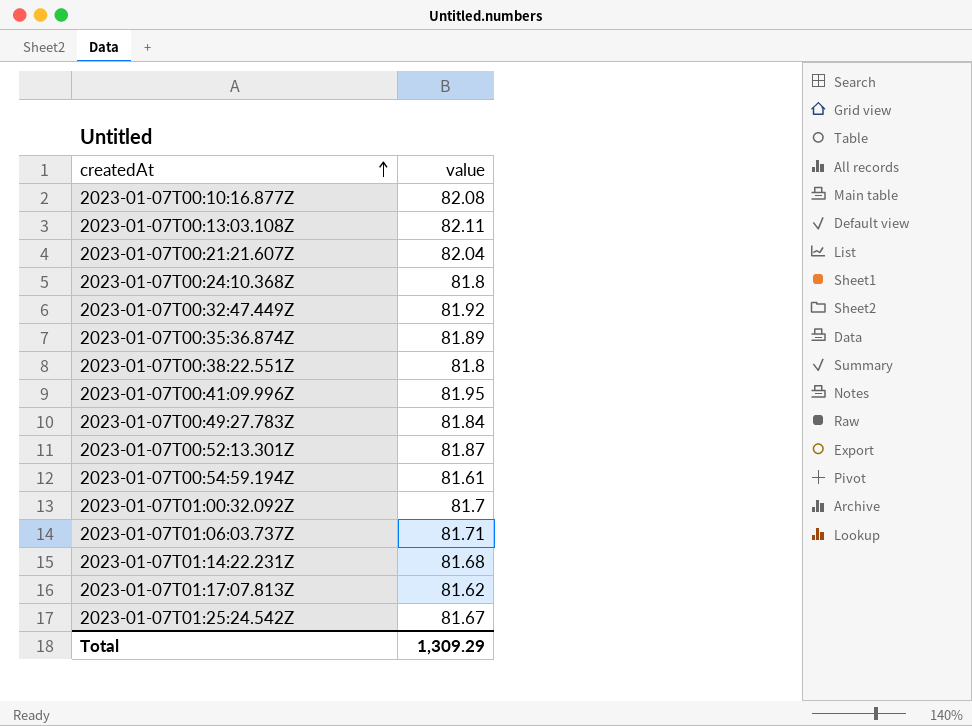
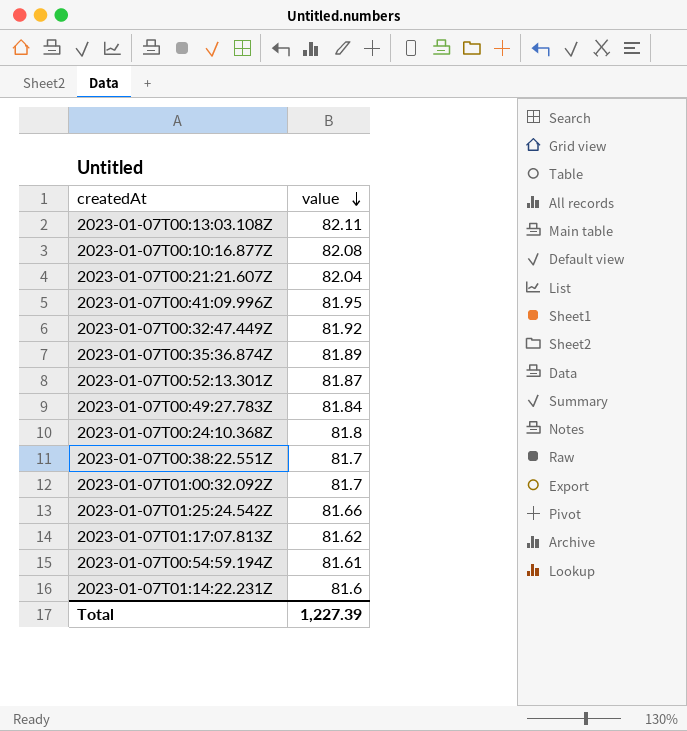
row order: createdAt ascending -> value descending
row 2023-01-07T01:06:03.737Z: 81.71 -> none
2023-01-07T00:38:22.551Z | value: 81.8 -> 81.7
2023-01-07T01:25:24.542Z | value: 81.67 -> 81.66
2023-01-07T01:14:22.231Z | value: 81.68 -> 81.6
Total | value: 1,309.29 -> 1,227.39

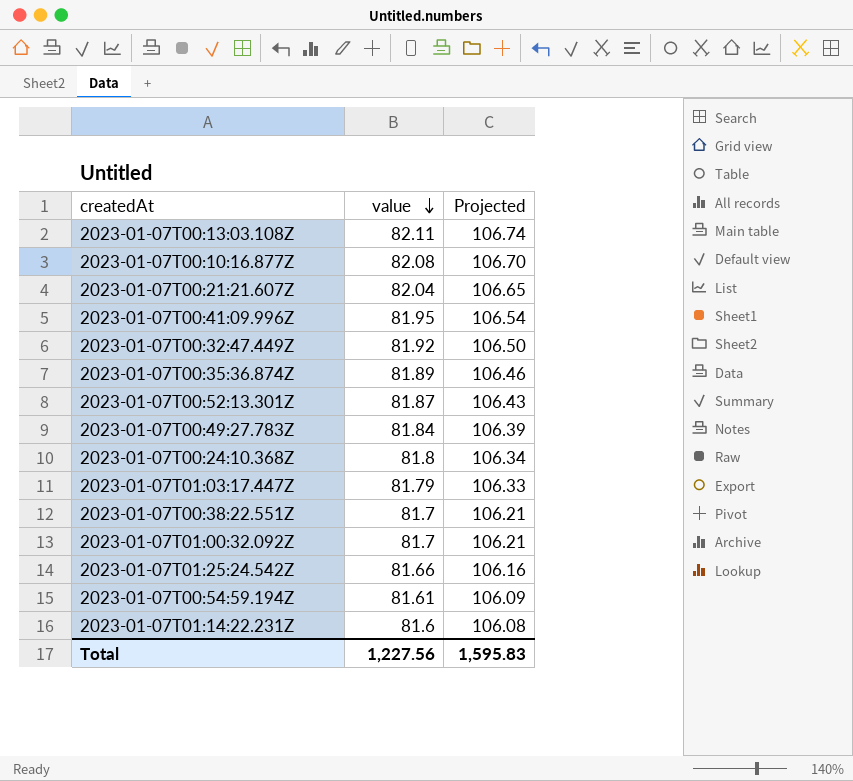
column Projected | formula: none -> [value] * 1.3
row 2023-01-07T01:17:07.813Z: 81.62 -> none
row 2023-01-07T01:03:17.447Z: none -> 81.79 | 106.33
Total | value: 1,227.39 -> 1,227.56

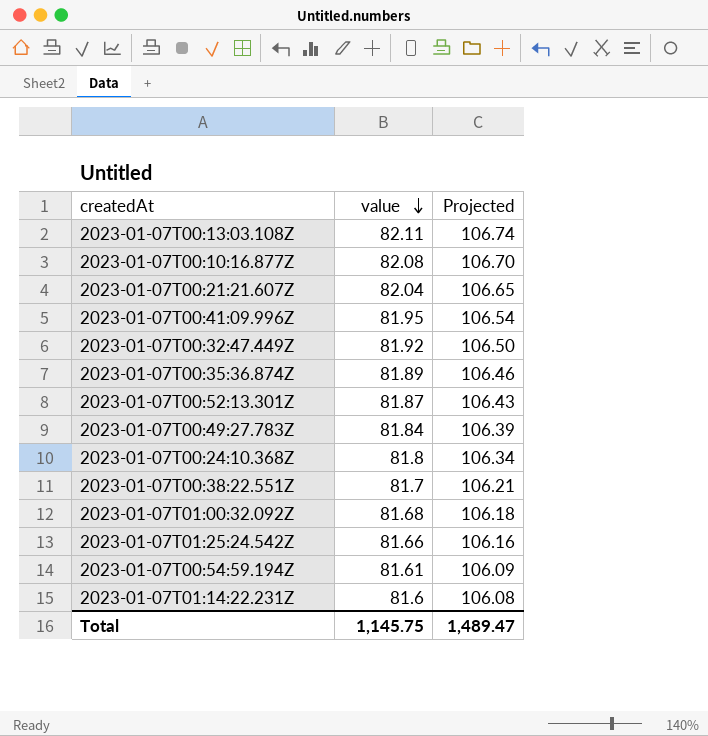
row 2023-01-07T01:03:17.447Z: 81.79 | 106.33 -> none
2023-01-07T01:00:32.092Z | value: 81.7 -> 81.68
2023-01-07T01:00:32.092Z | Projected: 106.21 -> 106.18
Total | value: 1,227.56 -> 1,145.75
Total | Projected: 1,595.83 -> 1,489.47

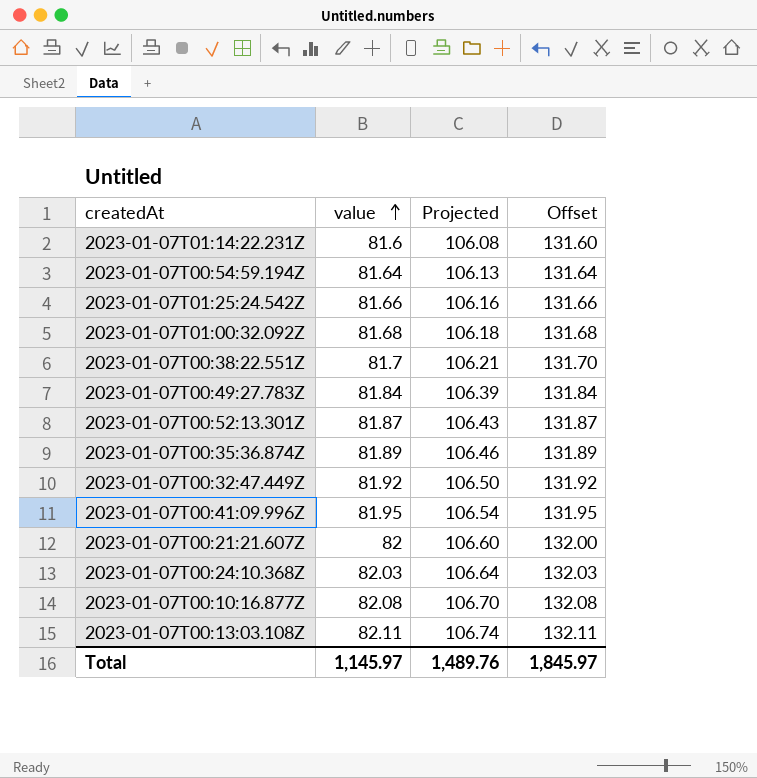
row order: value descending -> value ascending
column Offset | formula: none -> [value] + 50
2023-01-07T00:54:59.194Z | value: 81.61 -> 81.64
2023-01-07T00:54:59.194Z | Projected: 106.09 -> 106.13
2023-01-07T00:21:21.607Z | value: 82.04 -> 82
2023-01-07T00:21:21.607Z | Projected: 106.65 -> 106.60
2023-01-07T00:24:10.368Z | value: 81.8 -> 82.03
2023-01-07T00:24:10.368Z | Projected: 106.34 -> 106.64
Total | value: 1,145.75 -> 1,145.97
Total | Projected: 1,489.47 -> 1,489.76

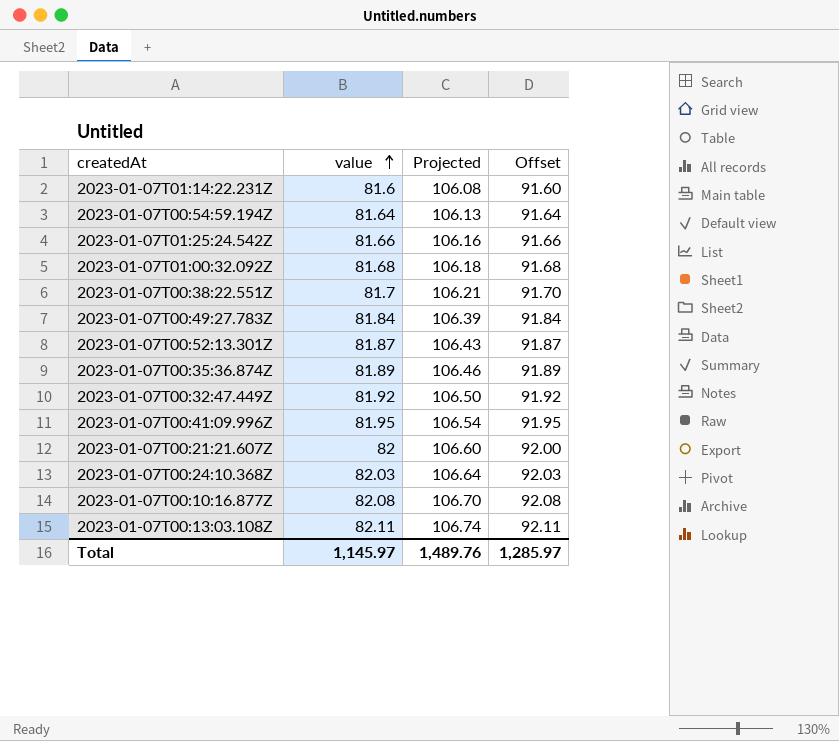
column Offset | formula: [value] + 50 -> [value] + 10
Total | Offset: 1,845.97 -> 1,285.97

